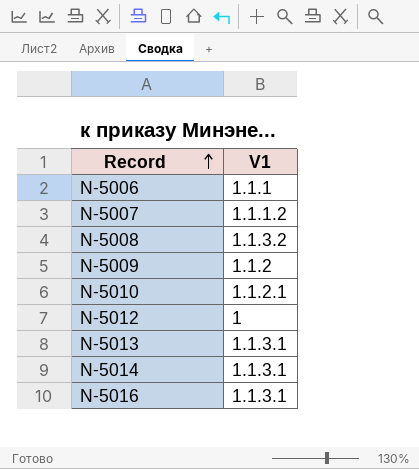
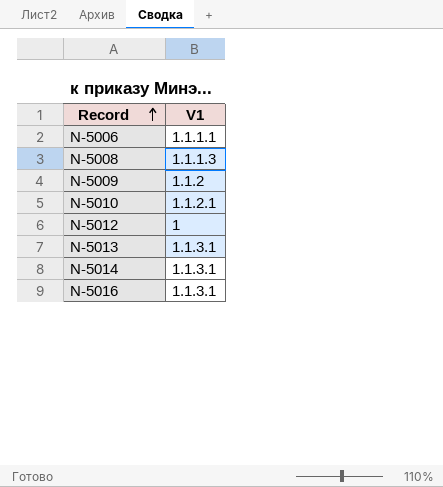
row N-5007: 1.1.1.2 -> none
N-5006 | V1: 1.1.1 -> 1.1.1.1
N-5008 | V1: 1.1.3.2 -> 1.1.1.3

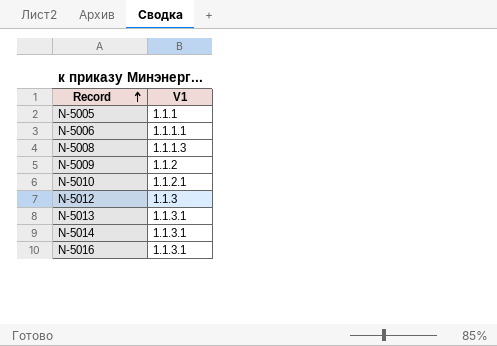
row N-5005: none -> 1.1.1
N-5012 | V1: 1 -> 1.1.3

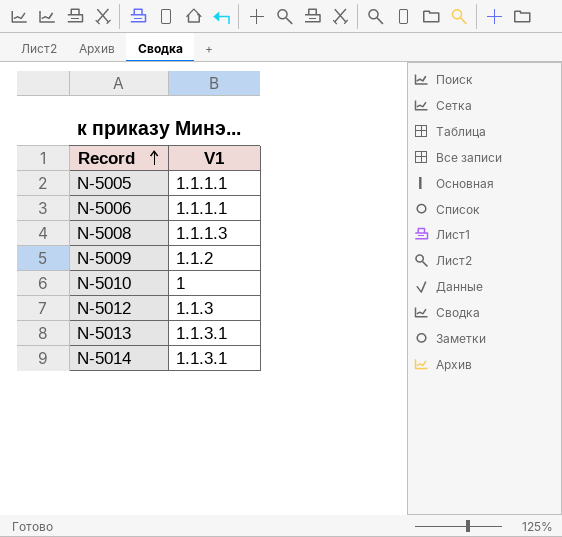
row N-5016: 1.1.3.1 -> none
N-5005 | V1: 1.1.1 -> 1.1.1.1
N-5010 | V1: 1.1.2.1 -> 1

